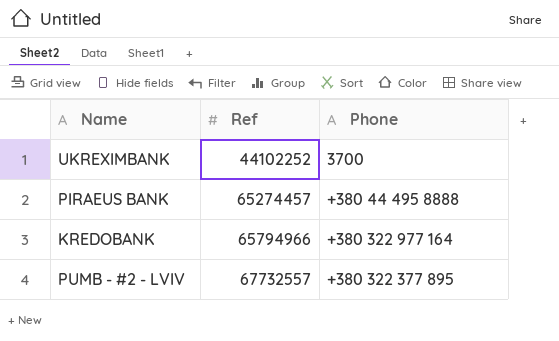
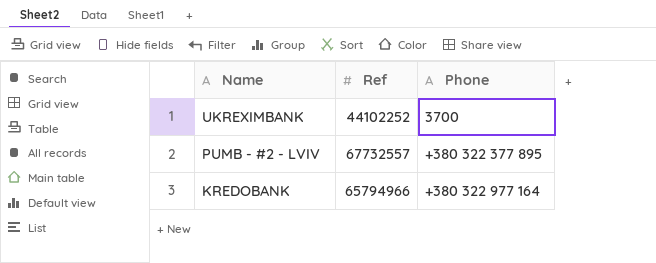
row order: Ref ascending -> Name descending
row PIRAEUS BANK: 65274457 | +380 44 495 8888 -> none

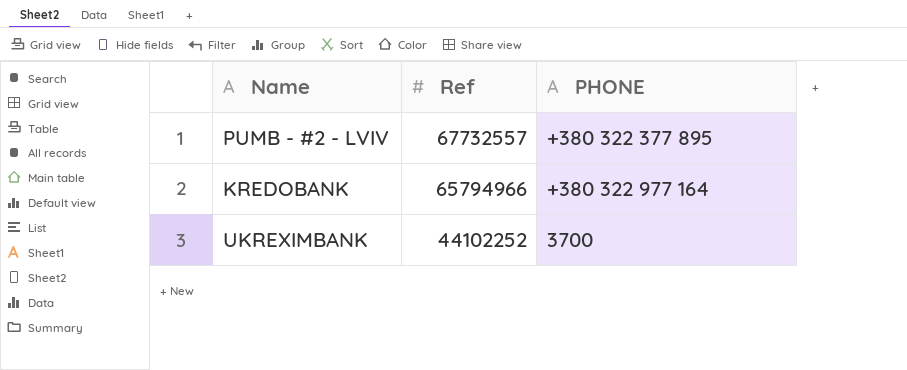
row order: Name descending -> Ref descending
column name: Phone -> PHONE

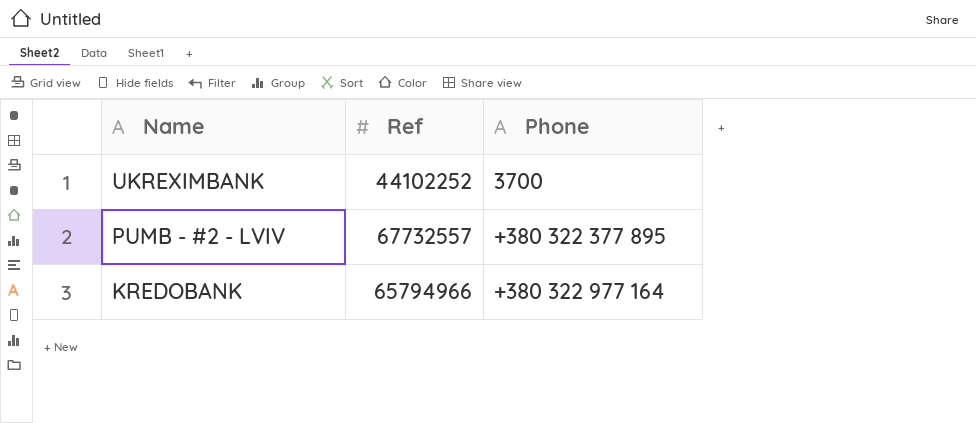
row order: Ref descending -> Name descending
column name: PHONE -> Phone

